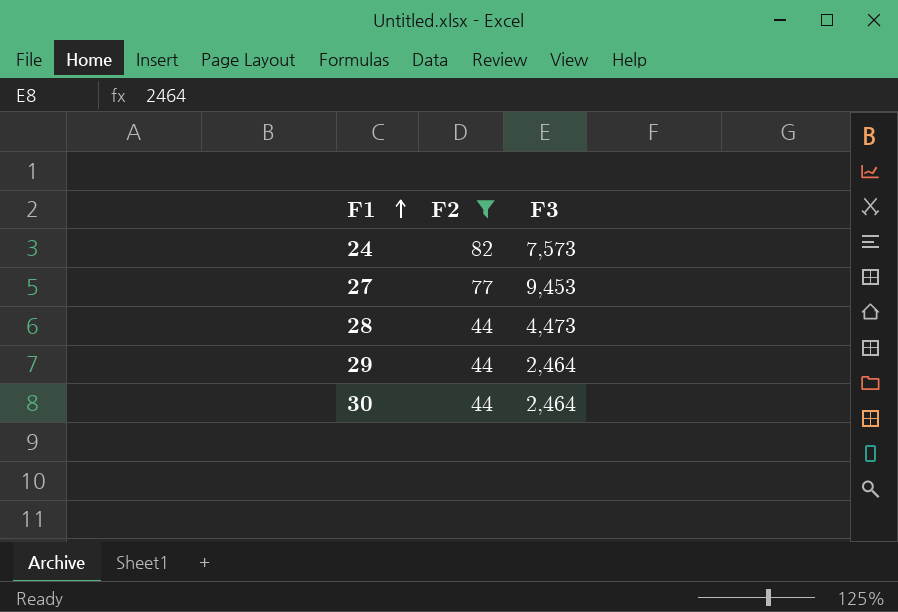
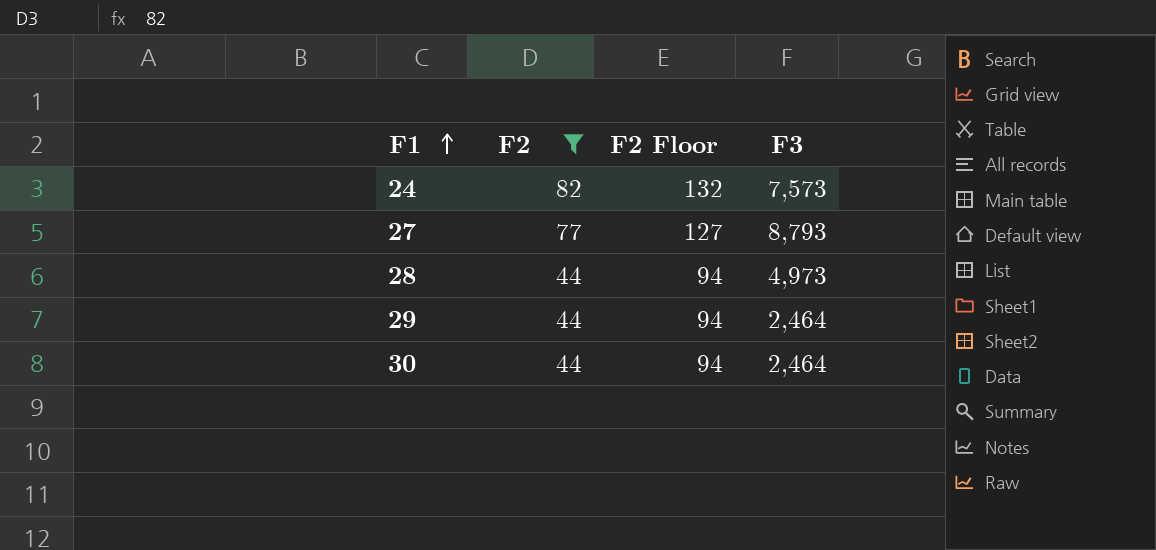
column F2 Floor | formula: none -> [F2] + 50
27 | F3: 9,453 -> 8,793
28 | F3: 4,473 -> 4,973

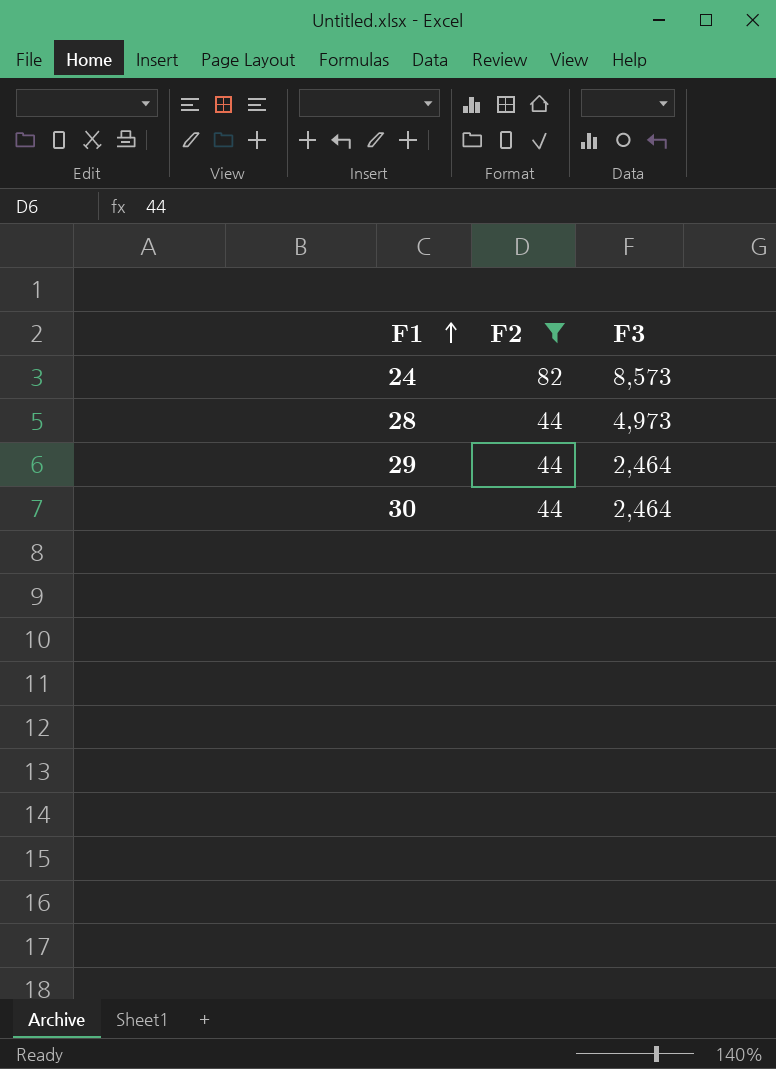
column F2 Floor | formula: [F2] + 50 -> none
row 27: 77 | 127 | 8,793 -> none
24 | F3: 7,573 -> 8,573

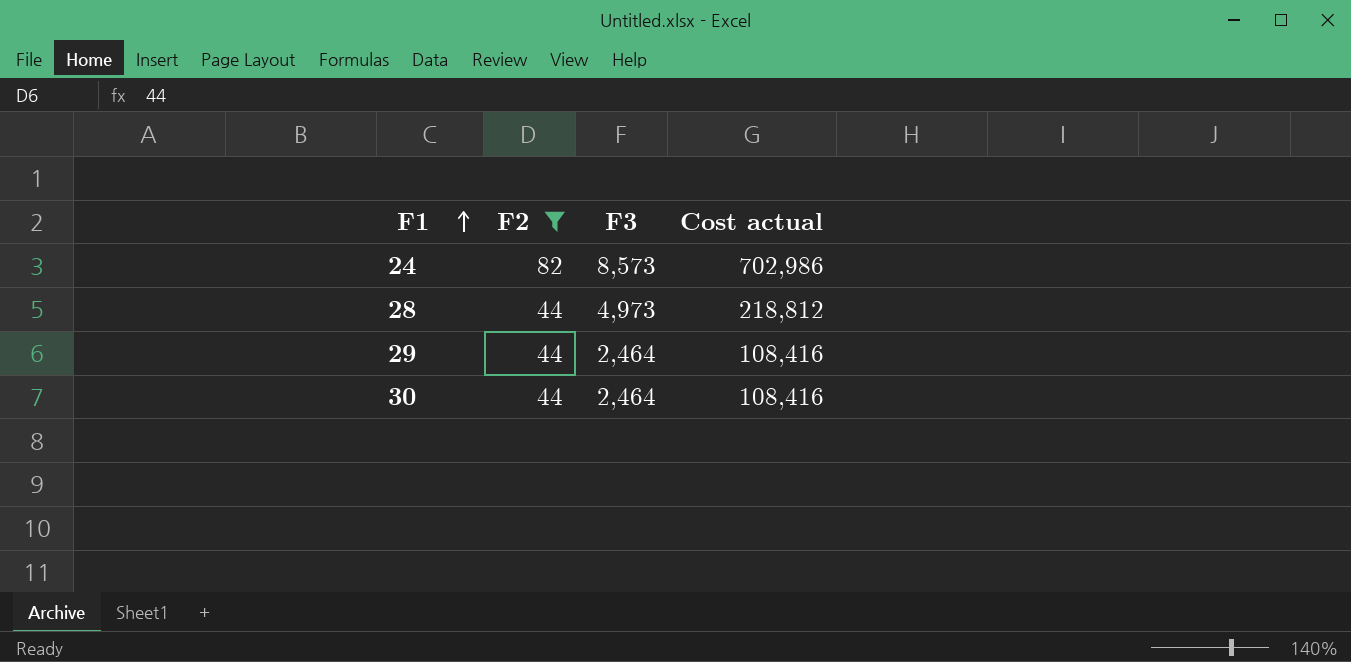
column Cost actual | formula: none -> [F2] * [F3]

